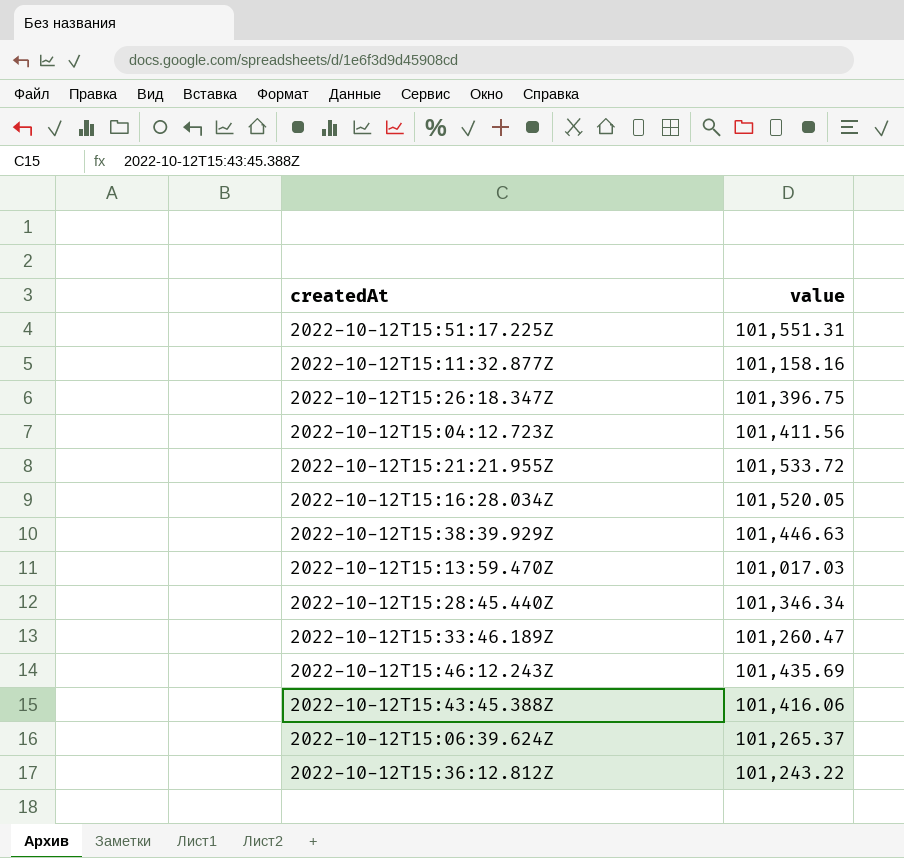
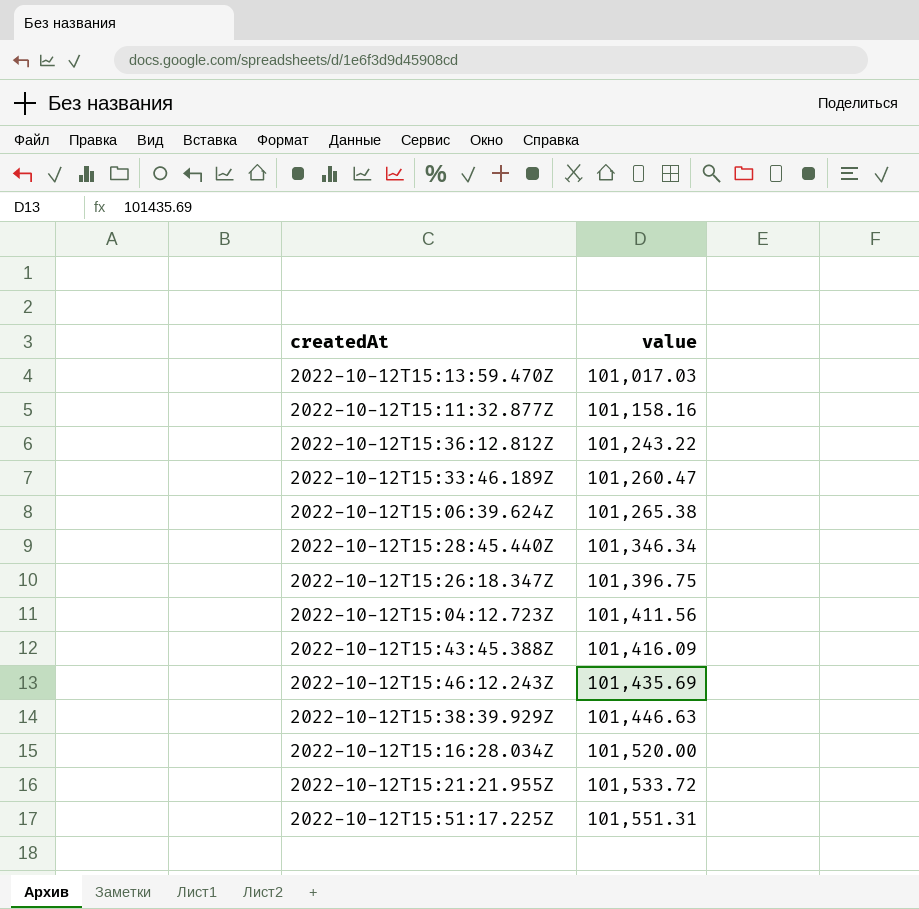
row order: none -> value ascending
2022-10-12T15:06:39.624Z | value: 101,265.37 -> 101,265.38
2022-10-12T15:43:45.388Z | value: 101,416.06 -> 101,416.09
2022-10-12T15:16:28.034Z | value: 101,520.05 -> 101,520.00

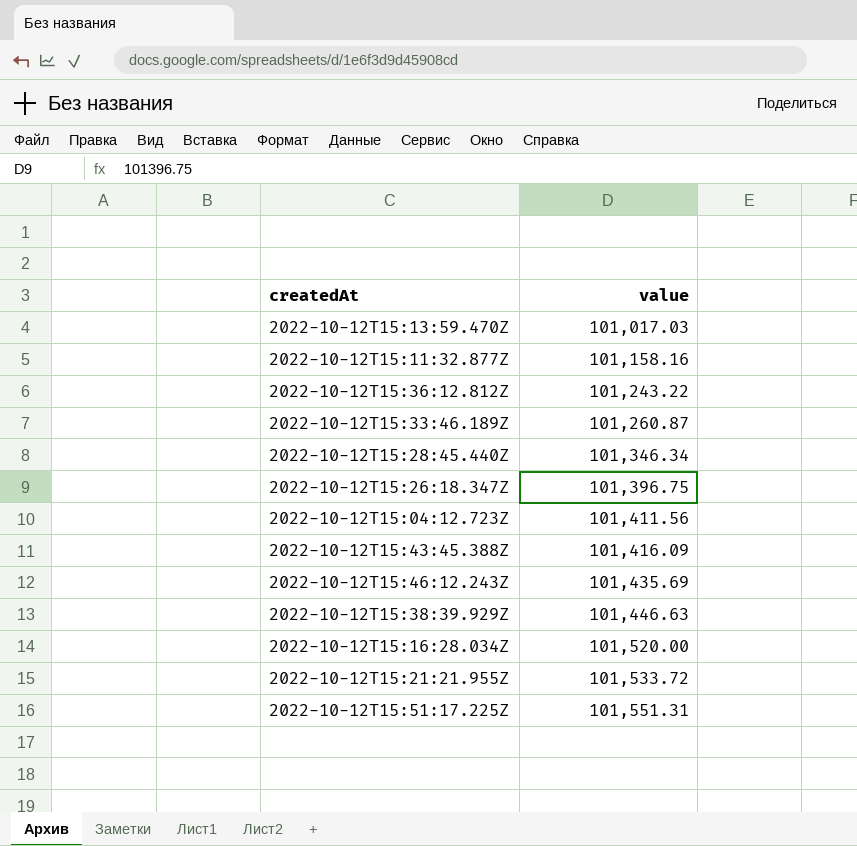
row 2022-10-12T15:06:39.624Z: 101,265.38 -> none
2022-10-12T15:33:46.189Z | value: 101,260.47 -> 101,260.87

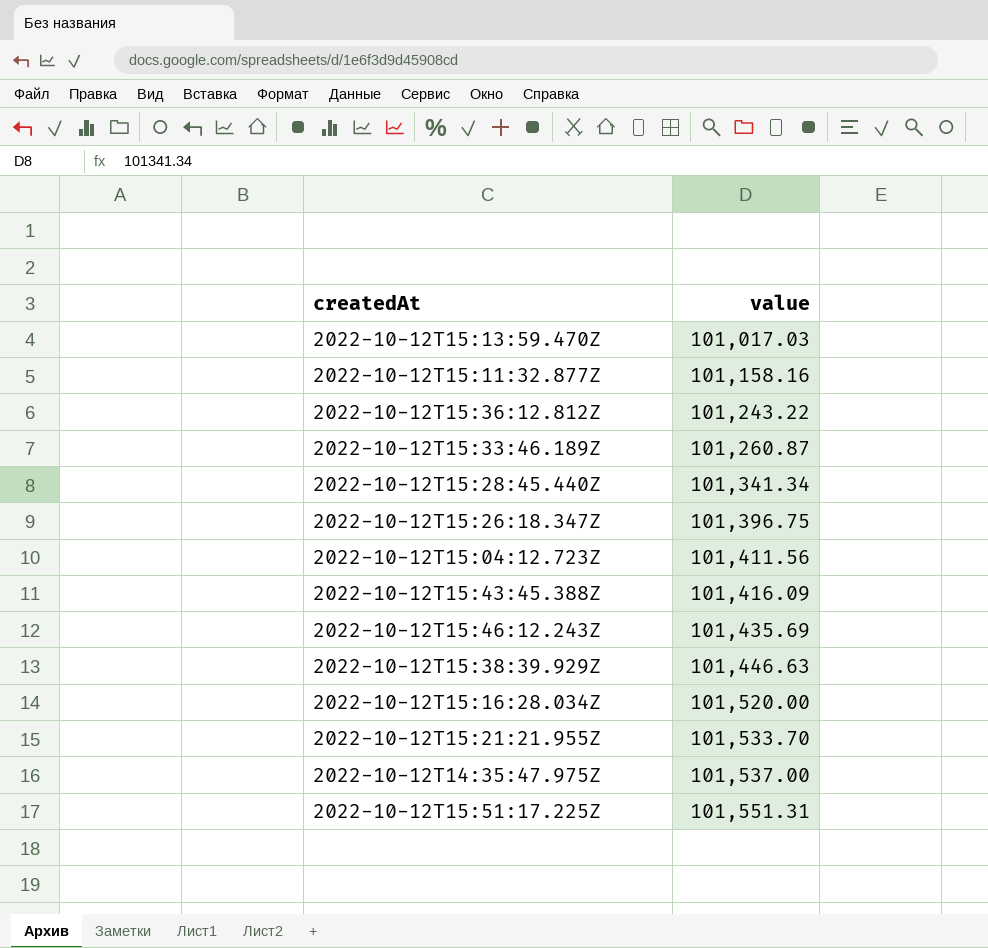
2022-10-12T15:28:45.440Z | value: 101,346.34 -> 101,341.34
2022-10-12T15:21:21.955Z | value: 101,533.72 -> 101,533.70
row 2022-10-12T14:35:47.975Z: none -> 101,537.00

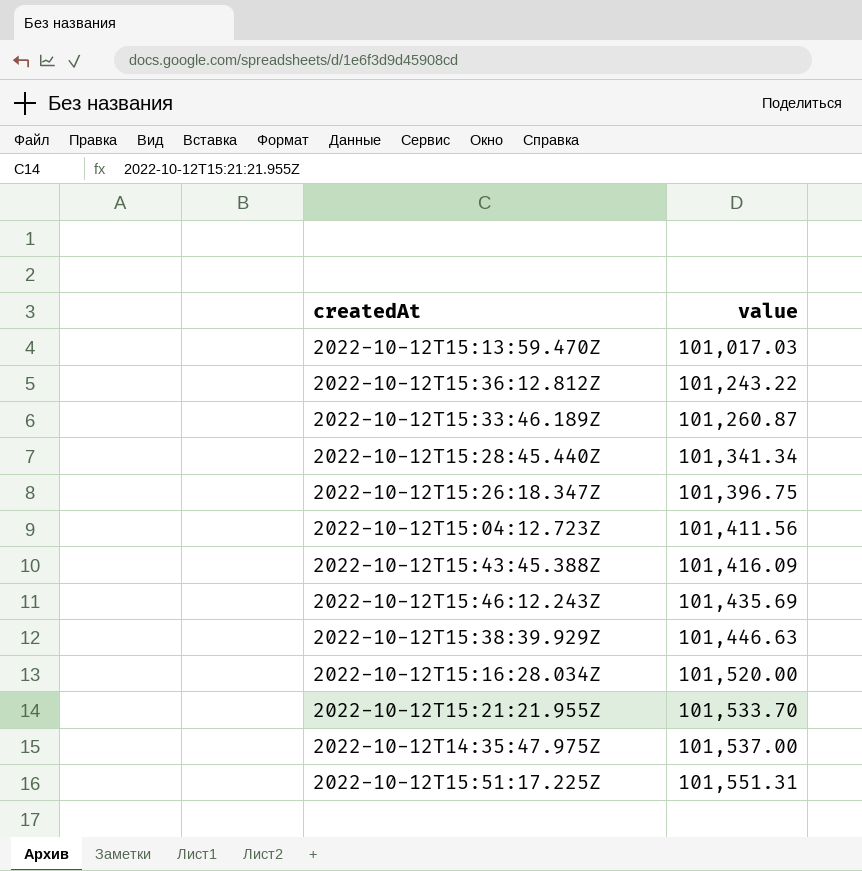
row 2022-10-12T15:11:32.877Z: 101,158.16 -> none

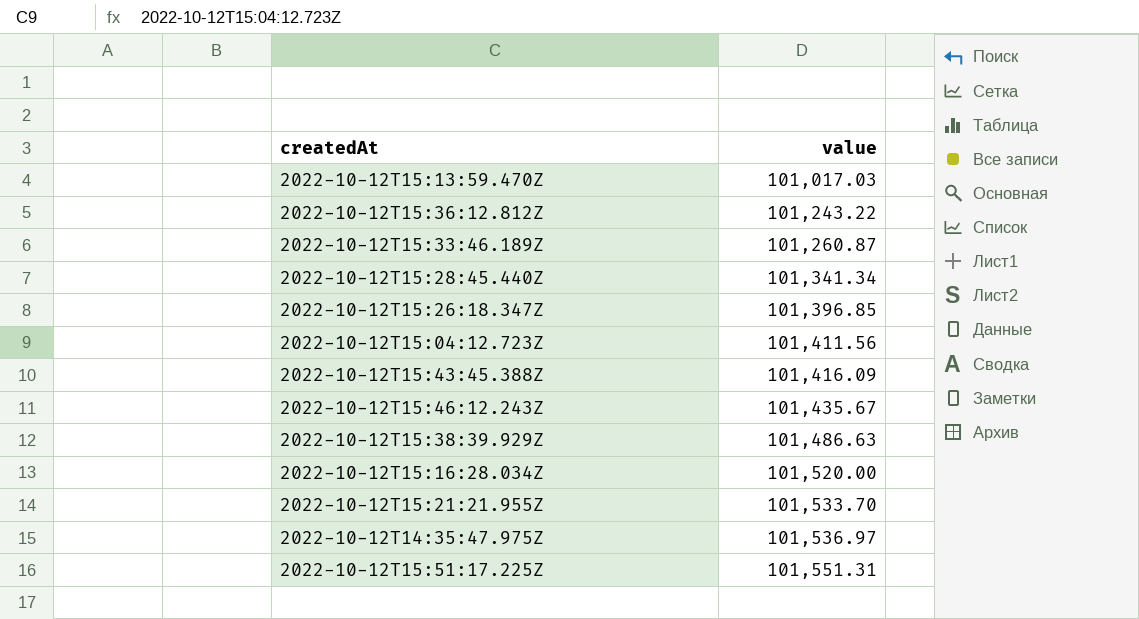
2022-10-12T15:26:18.347Z | value: 101,396.75 -> 101,396.85
2022-10-12T15:46:12.243Z | value: 101,435.69 -> 101,435.67
2022-10-12T15:38:39.929Z | value: 101,446.63 -> 101,486.63
2022-10-12T14:35:47.975Z | value: 101,537.00 -> 101,536.97

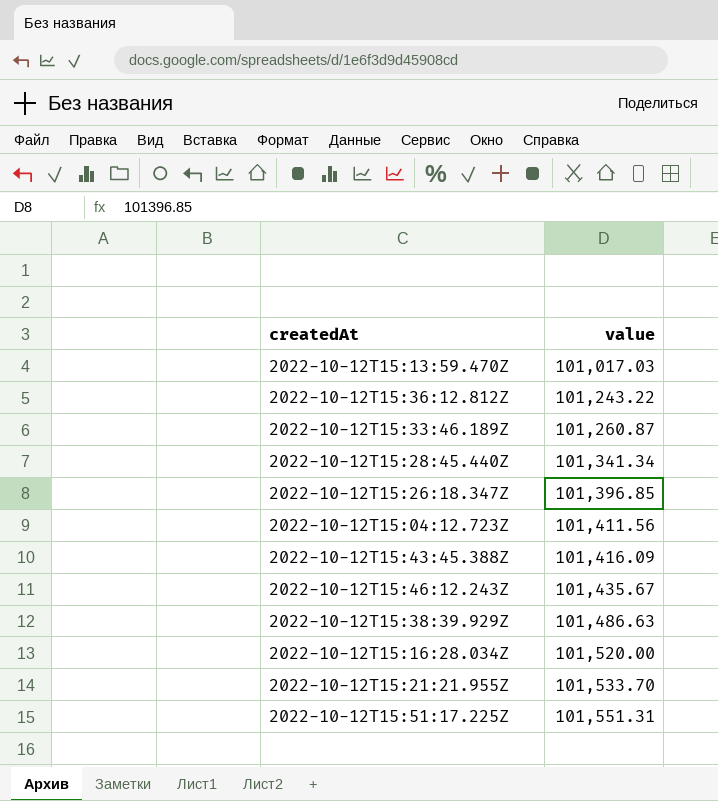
row 2022-10-12T14:35:47.975Z: 101,536.97 -> none

